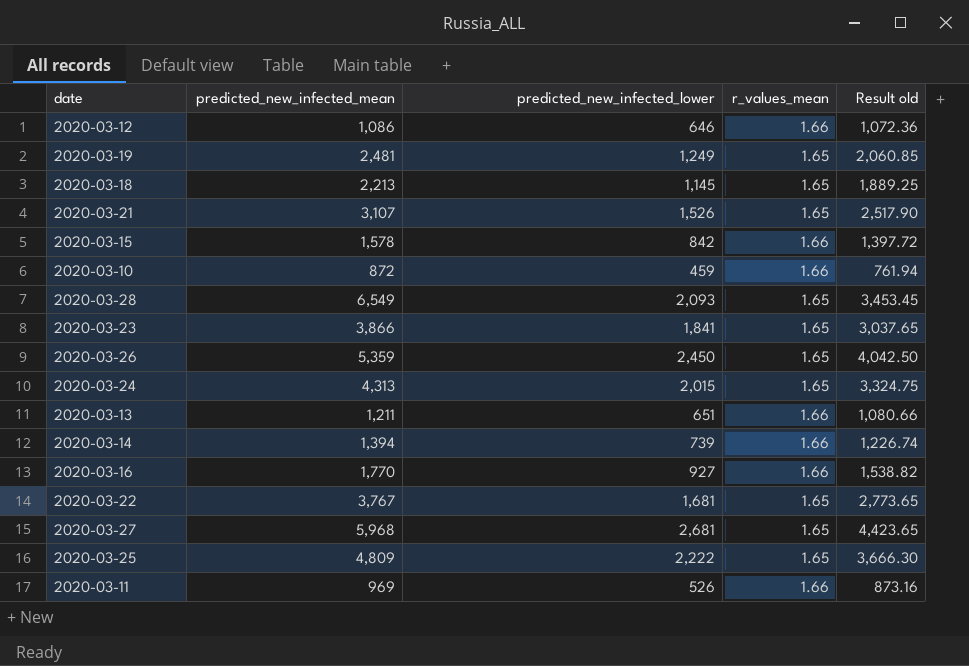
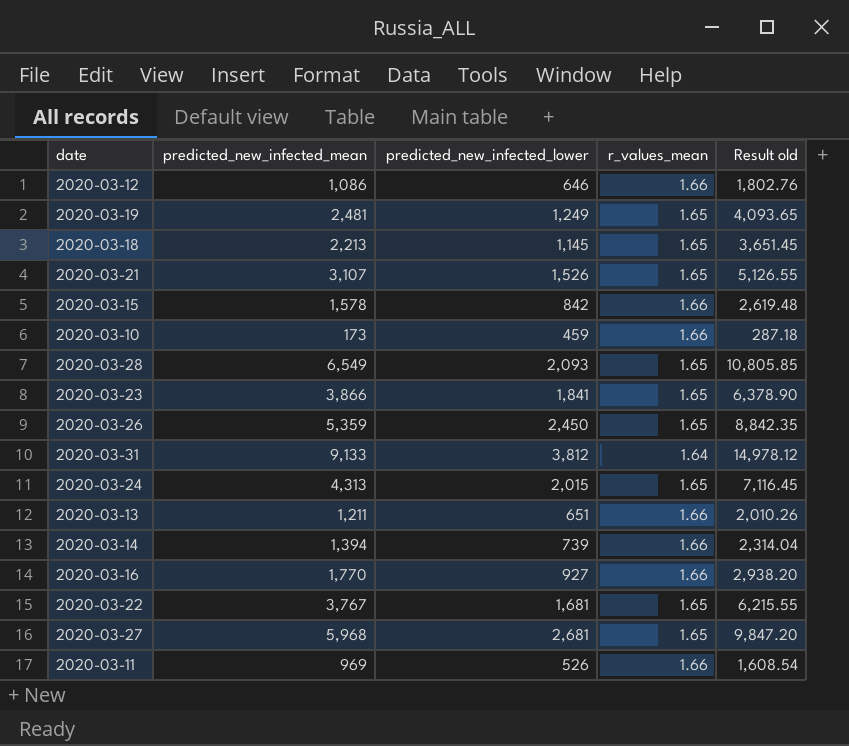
column Result old | formula: [predicted_new_infected_lower] * [r_values_mean] -> [predicted_new_infected_mean] * [r_values_mean]
row 2020-03-25: 4,809 | 2,222 | 1.65 | 3,666.30 -> none
2020-03-10 | predicted_new_infected_mean: 872 -> 173
row 2020-03-31: none -> 9,133 | 3,812 | 1.64 | 14,978.12

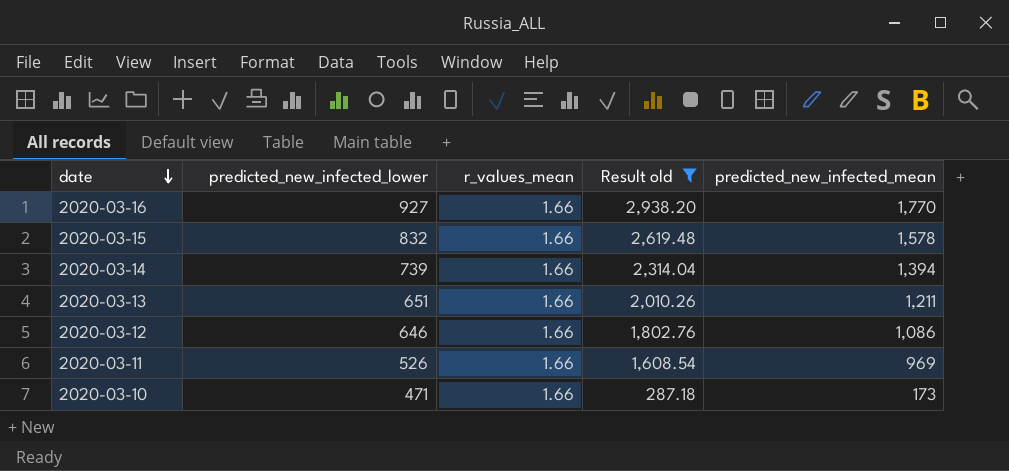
filter: none -> Result old <= 2,938.20
row order: none -> date descending
column predicted_new_infected_mean | position: 2 -> 5
2020-03-15 | predicted_new_infected_lower: 842 -> 832
2020-03-10 | predicted_new_infected_lower: 459 -> 471

